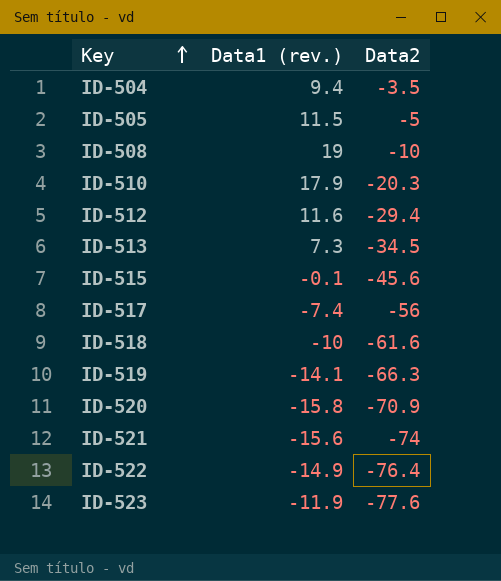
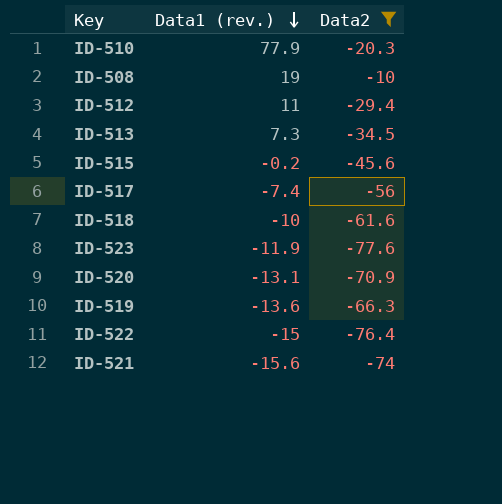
filter: none -> Data2 <= -10
row order: Key ascending -> Data1 (rev.) descending
ID-510 | Data1 (rev.): 17.9 -> 77.9
ID-512 | Data1 (rev.): 11.6 -> 11
ID-515 | Data1 (rev.): -0.1 -> -0.2
ID-520 | Data1 (rev.): -15.8 -> -13.1
ID-519 | Data1 (rev.): -14.1 -> -13.6
ID-522 | Data1 (rev.): -14.9 -> -15

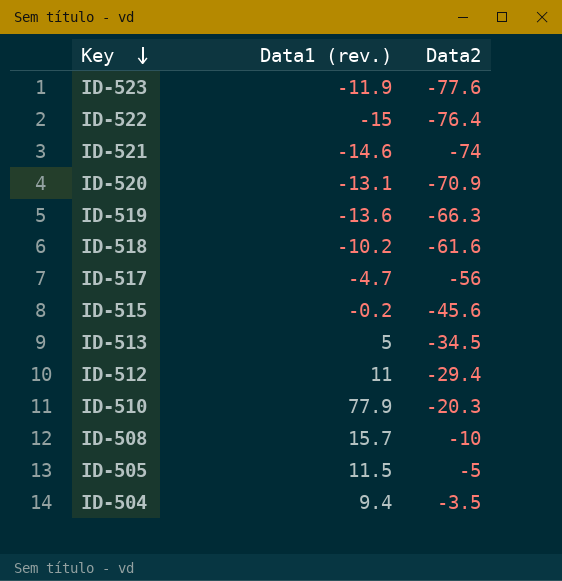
filter: Data2 <= -10 -> none
row order: Data1 (rev.) descending -> Key descending
ID-521 | Data1 (rev.): -15.6 -> -14.6
ID-518 | Data1 (rev.): -10 -> -10.2
ID-517 | Data1 (rev.): -7.4 -> -4.7
ID-513 | Data1 (rev.): 7.3 -> 5
ID-508 | Data1 (rev.): 19 -> 15.7

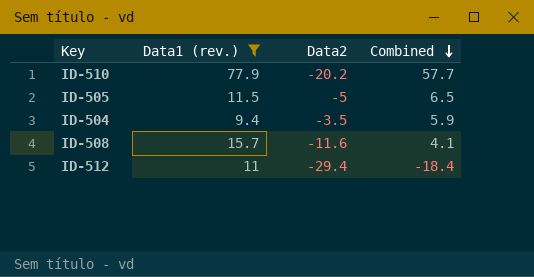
filter: none -> Data1 (rev.) >= 9.4
row order: Key descending -> Combined descending
column Combined | formula: none -> [Data1 (rev.)] + [Data2]
ID-510 | Data2: -20.3 -> -20.2
ID-508 | Data2: -10 -> -11.6

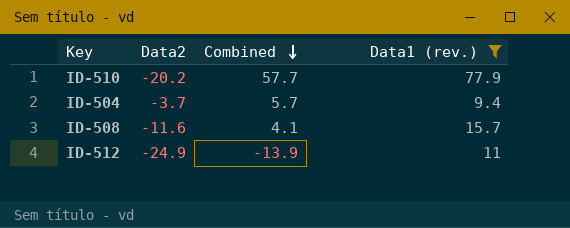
column Data1 (rev.) | position: 2 -> 4
row ID-505: 11.5 | -5 | 6.5 -> none
ID-504 | Data2: -3.5 -> -3.7
ID-504 | Combined: 5.9 -> 5.7
ID-512 | Data2: -29.4 -> -24.9
ID-512 | Combined: -18.4 -> -13.9

